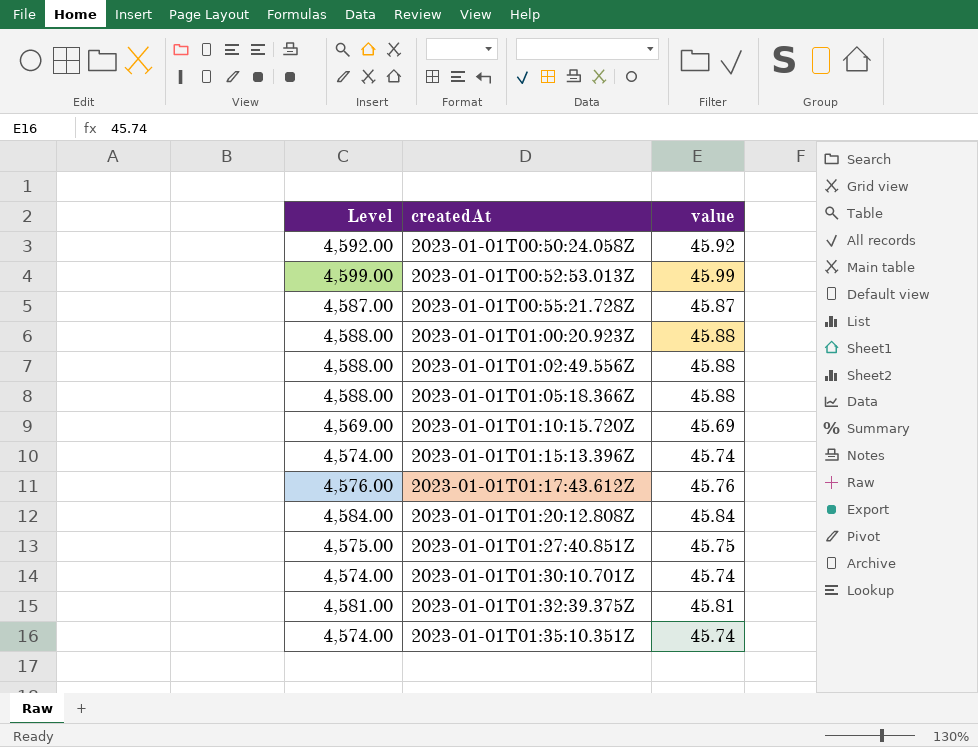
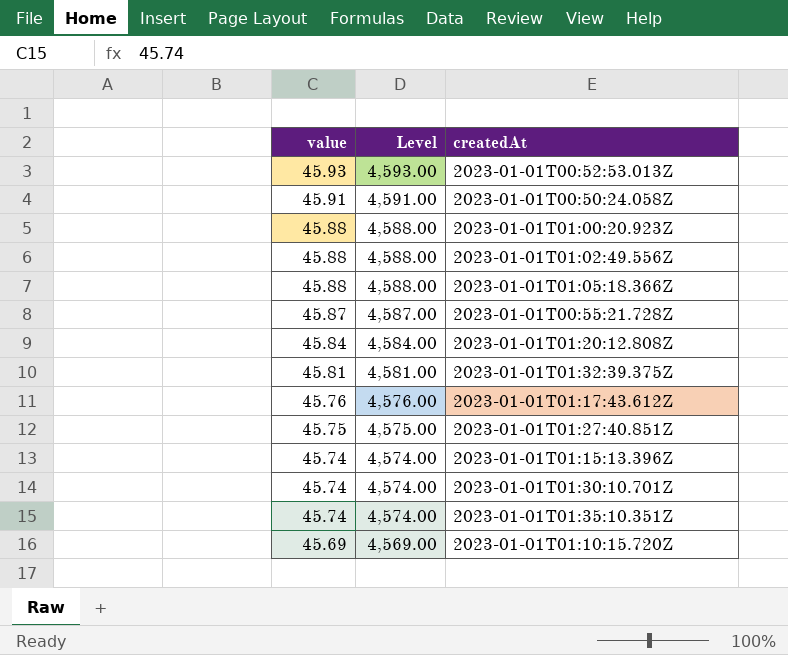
row order: createdAt ascending -> value descending
column value | position: 3 -> 1
2023-01-01T00:52:53.013Z | value: 45.99 -> 45.93
2023-01-01T00:52:53.013Z | Level: 4,599.00 -> 4,593.00
2023-01-01T00:50:24.058Z | value: 45.92 -> 45.91
2023-01-01T00:50:24.058Z | Level: 4,592.00 -> 4,591.00

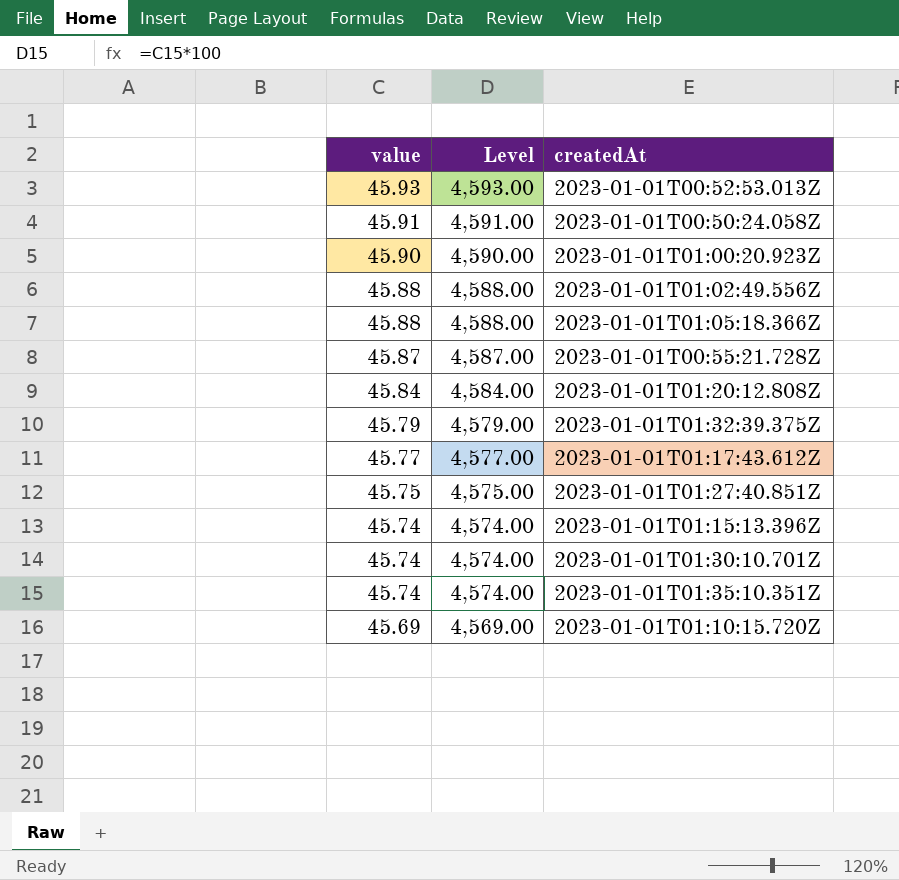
2023-01-01T01:00:20.923Z | value: 45.88 -> 45.90
2023-01-01T01:00:20.923Z | Level: 4,588.00 -> 4,590.00
2023-01-01T01:32:39.375Z | value: 45.81 -> 45.79
2023-01-01T01:32:39.375Z | Level: 4,581.00 -> 4,579.00
2023-01-01T01:17:43.612Z | value: 45.76 -> 45.77
2023-01-01T01:17:43.612Z | Level: 4,576.00 -> 4,577.00

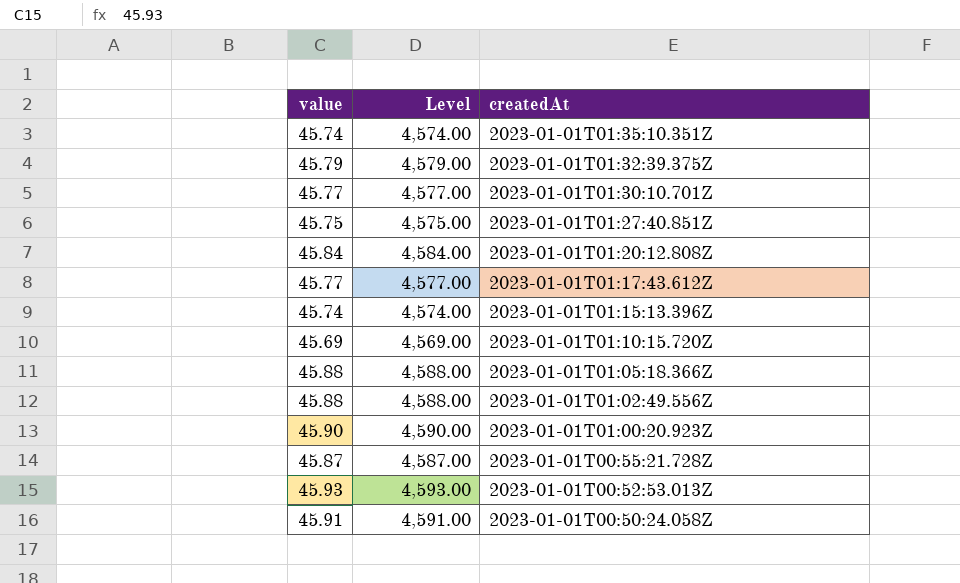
row order: value descending -> createdAt descending
2023-01-01T01:30:10.701Z | value: 45.74 -> 45.77
2023-01-01T01:30:10.701Z | Level: 4,574.00 -> 4,577.00

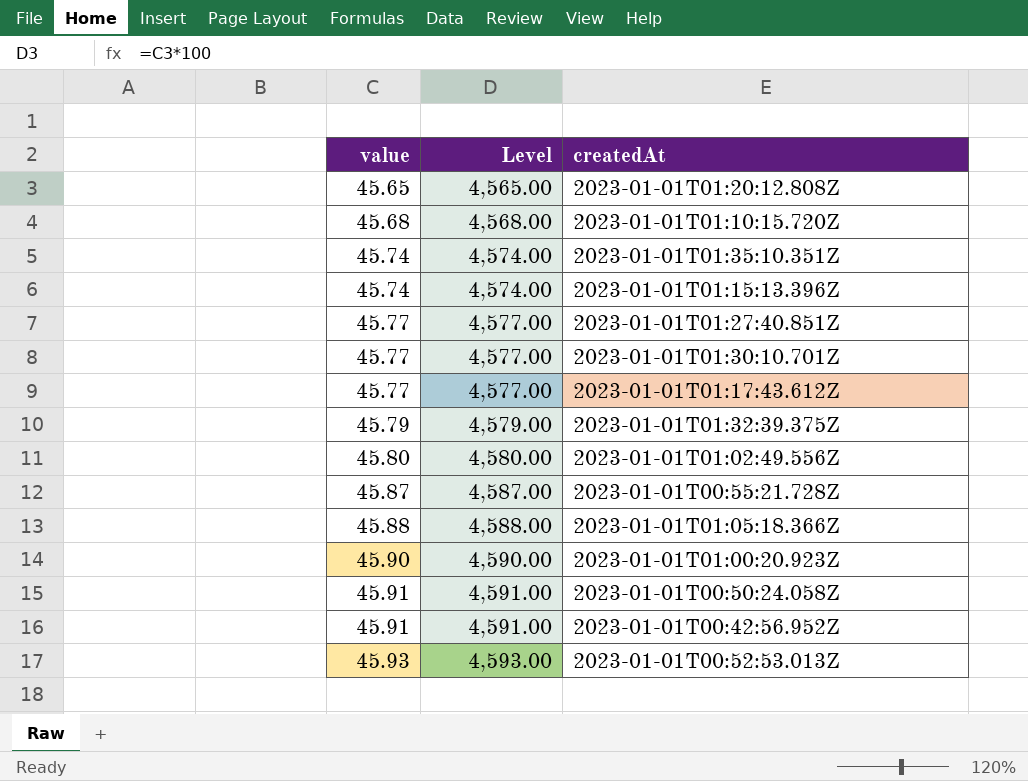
row order: createdAt descending -> value ascending
2023-01-01T01:20:12.808Z | value: 45.84 -> 45.65
2023-01-01T01:20:12.808Z | Level: 4,584.00 -> 4,565.00
2023-01-01T01:10:15.720Z | value: 45.69 -> 45.68
2023-01-01T01:10:15.720Z | Level: 4,569.00 -> 4,568.00
2023-01-01T01:27:40.851Z | value: 45.75 -> 45.77
2023-01-01T01:27:40.851Z | Level: 4,575.00 -> 4,577.00
2023-01-01T01:02:49.556Z | value: 45.88 -> 45.80
2023-01-01T01:02:49.556Z | Level: 4,588.00 -> 4,580.00
row 2023-01-01T00:42:56.952Z: none -> 45.91 | 4,591.00

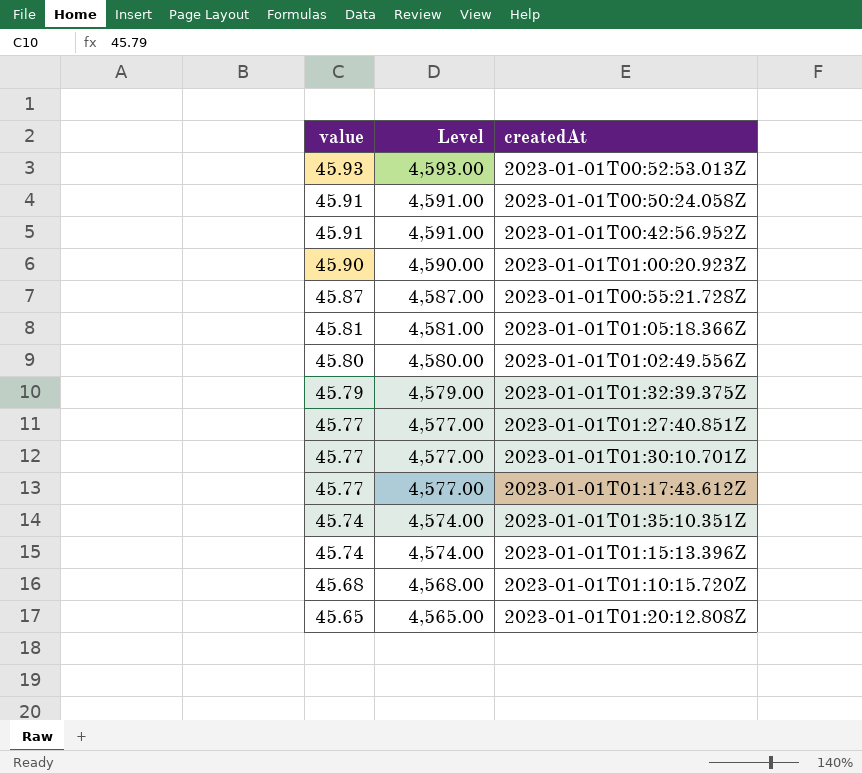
row order: value ascending -> value descending
2023-01-01T01:05:18.366Z | value: 45.88 -> 45.81
2023-01-01T01:05:18.366Z | Level: 4,588.00 -> 4,581.00

